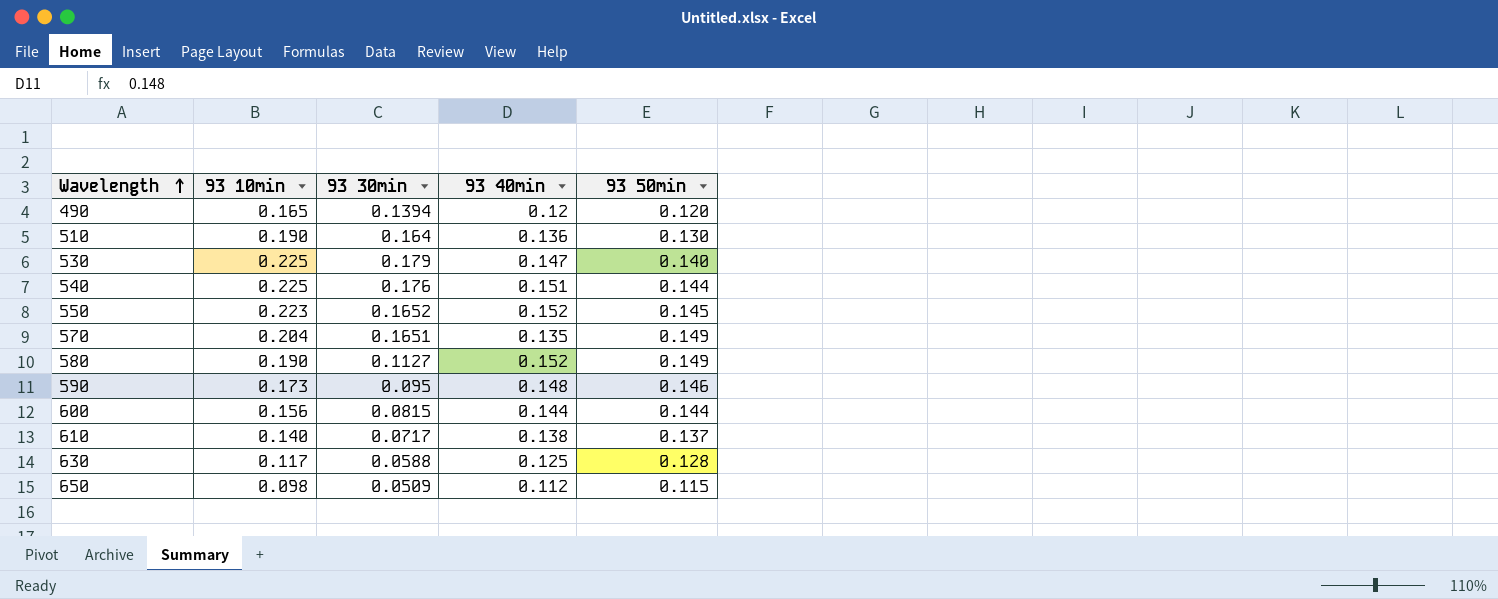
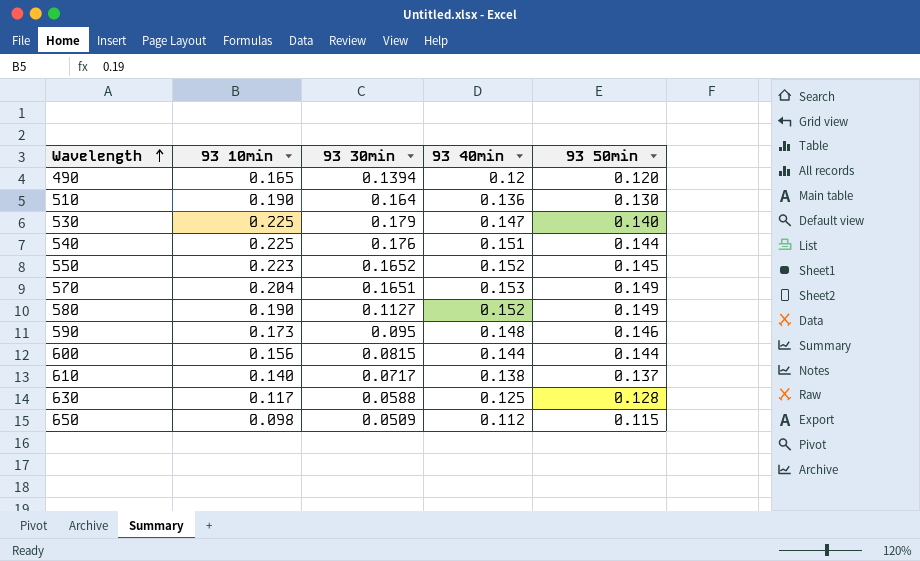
570 | 93 40min: 0.135 -> 0.153

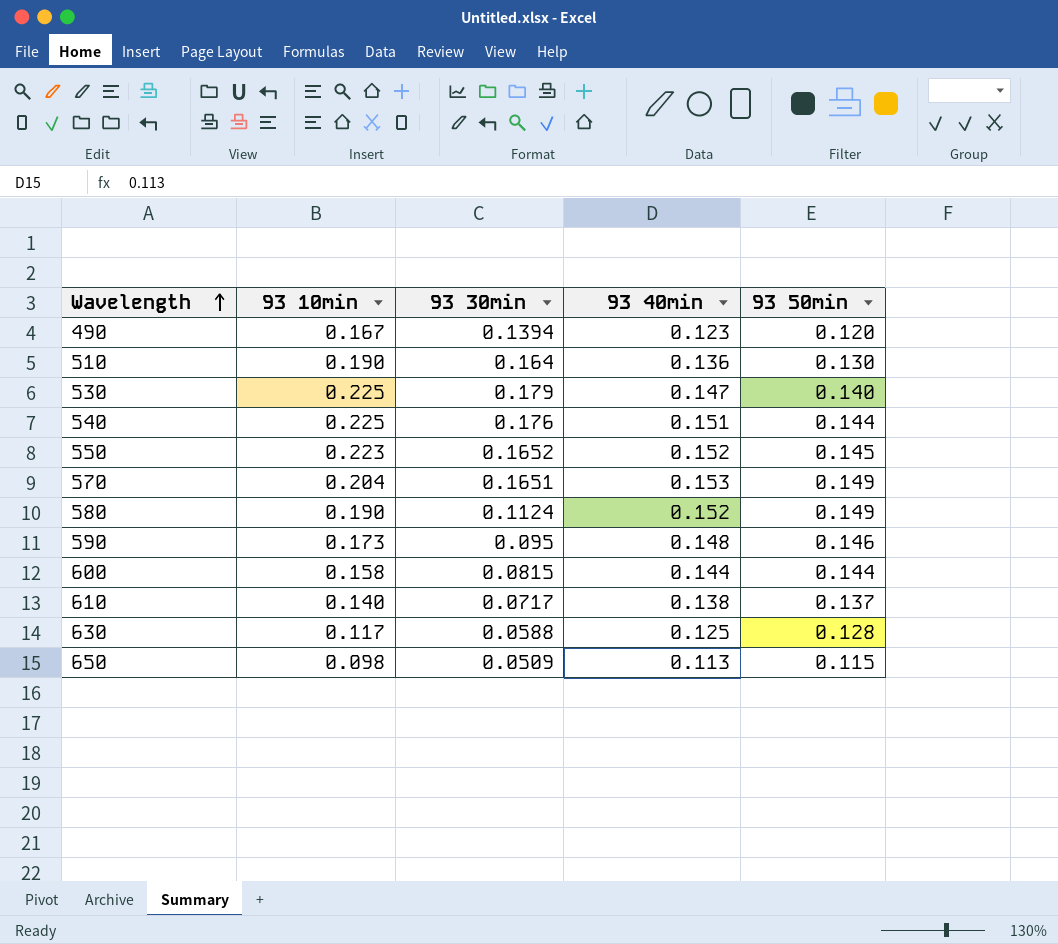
490 | 93 10min: 0.165 -> 0.167
490 | 93 40min: 0.12 -> 0.123
580 | 93 30min: 0.1127 -> 0.1124
600 | 93 10min: 0.156 -> 0.158
650 | 93 40min: 0.112 -> 0.113

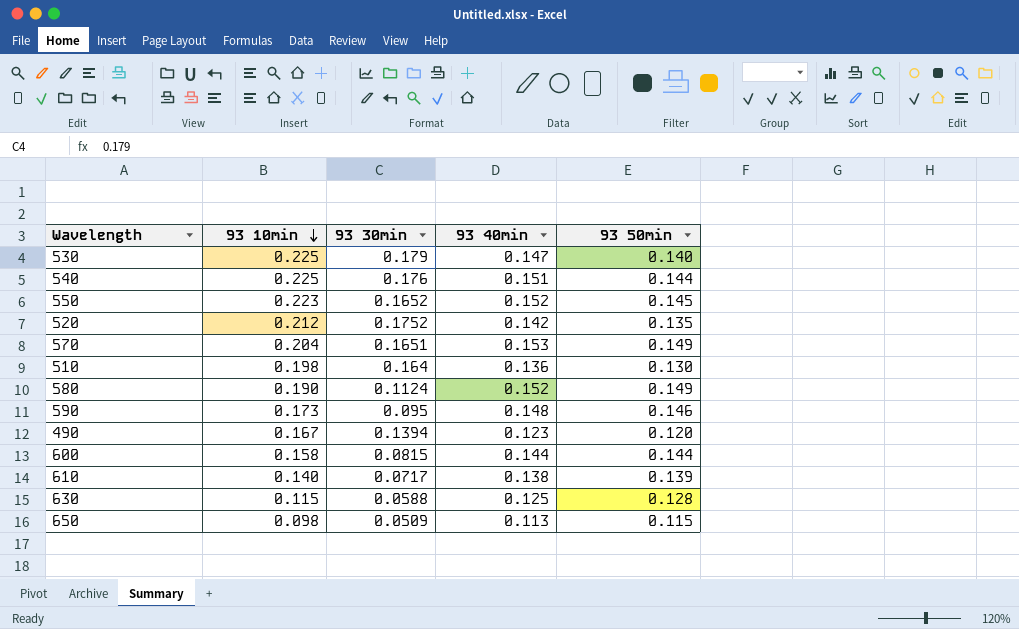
row order: Wavelength ascending -> 93 10min descending
row 520: none -> 0.212 | 0.1752 | 0.142 | 0.135
510 | 93 10min: 0.190 -> 0.198
610 | 93 50min: 0.137 -> 0.139
630 | 93 10min: 0.117 -> 0.115

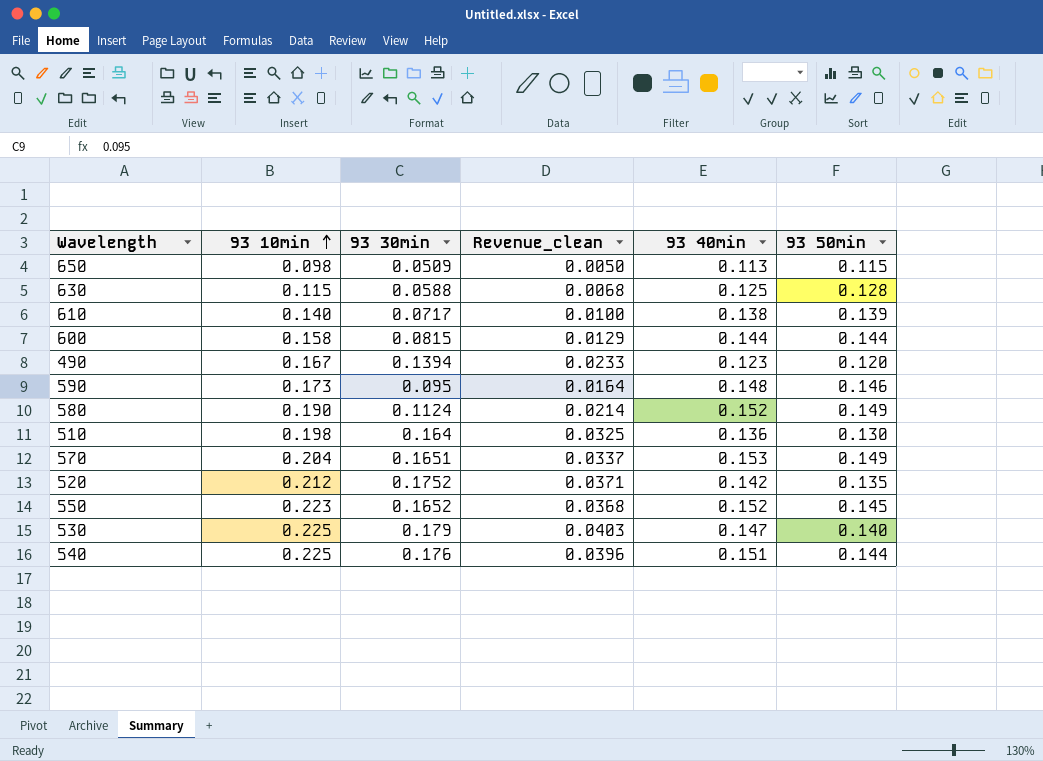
row order: 93 10min descending -> 93 10min ascending
column Revenue_clean | formula: none -> [93 10min] * [93 30min]

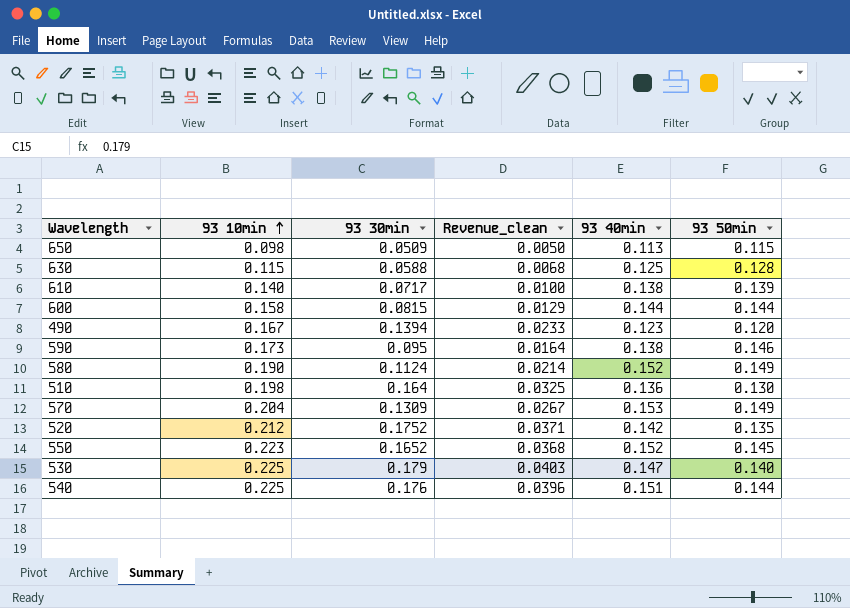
590 | 93 40min: 0.148 -> 0.138
570 | 93 30min: 0.1651 -> 0.1309
570 | Revenue_clean: 0.0337 -> 0.0267

